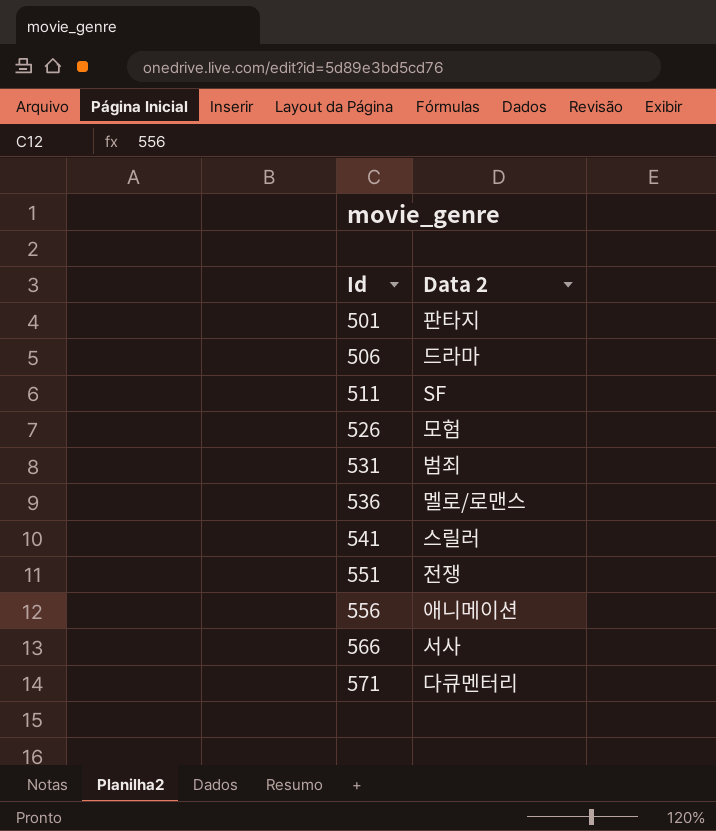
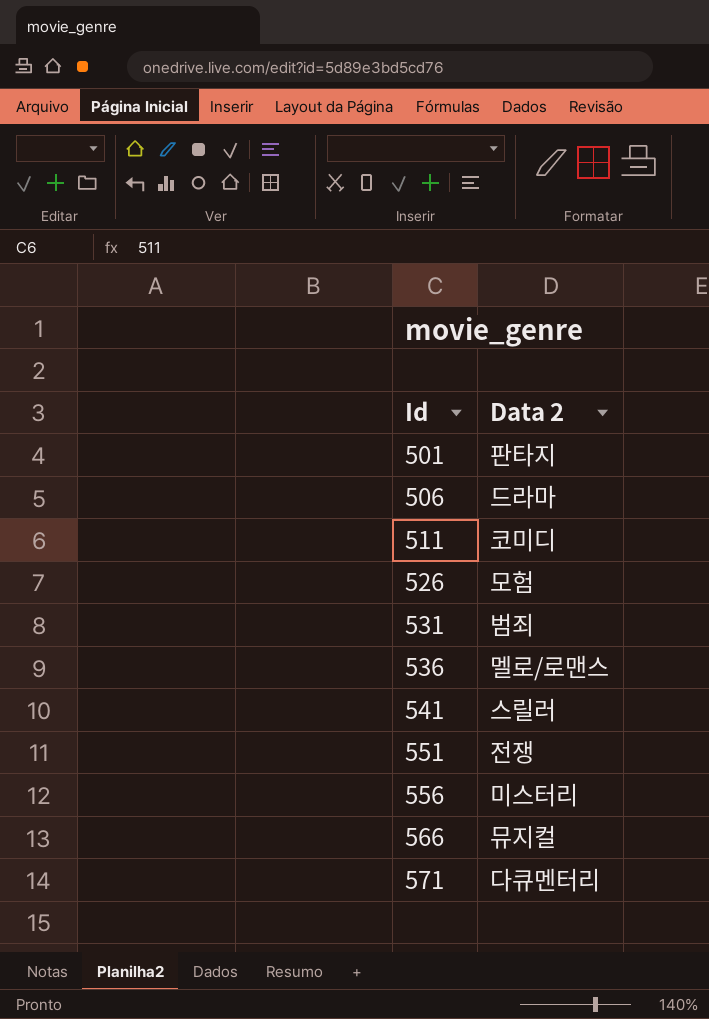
511 | Data 2: SF -> 코미디
556 | Data 2: 애니메이션 -> 미스터리
566 | Data 2: 서사 -> 뮤지컬

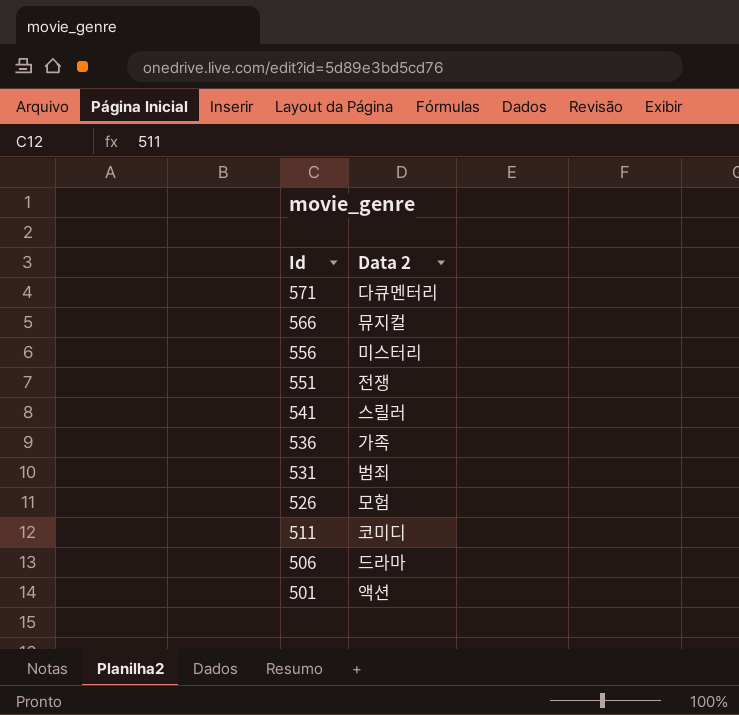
row order: Id ascending -> Id descending
536 | Data 2: 멜로/로맨스 -> 가족
501 | Data 2: 판타지 -> 액션

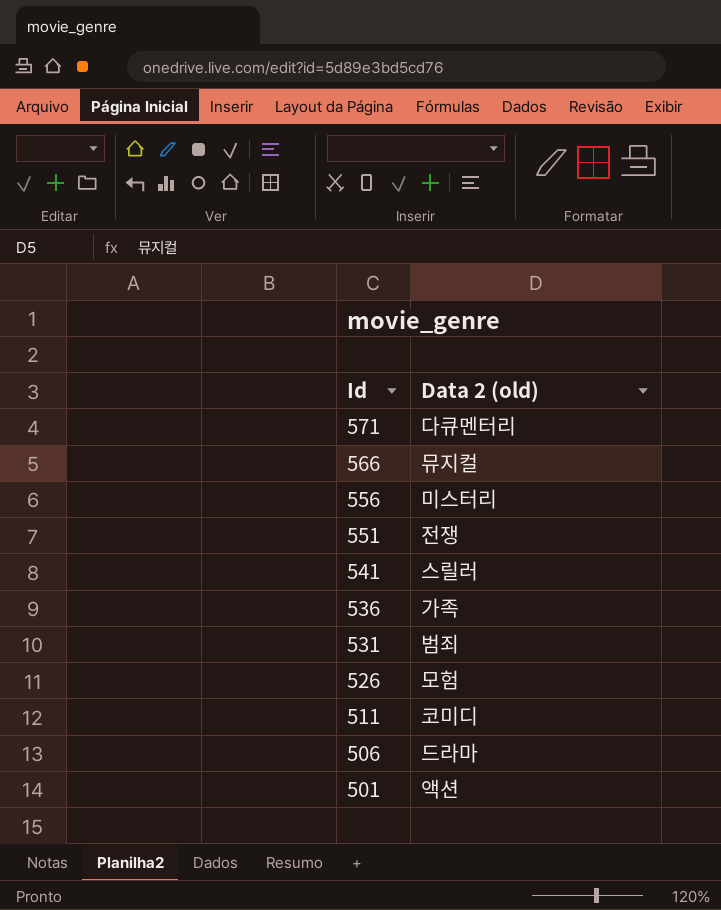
column name: Data 2 -> Data 2 (old)

